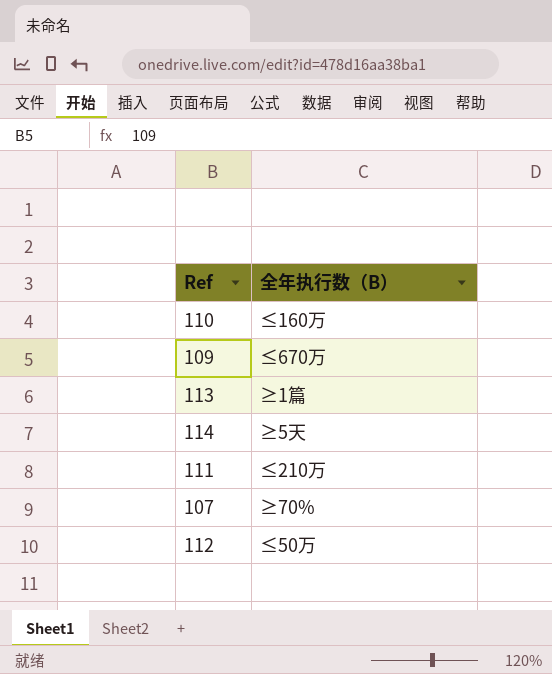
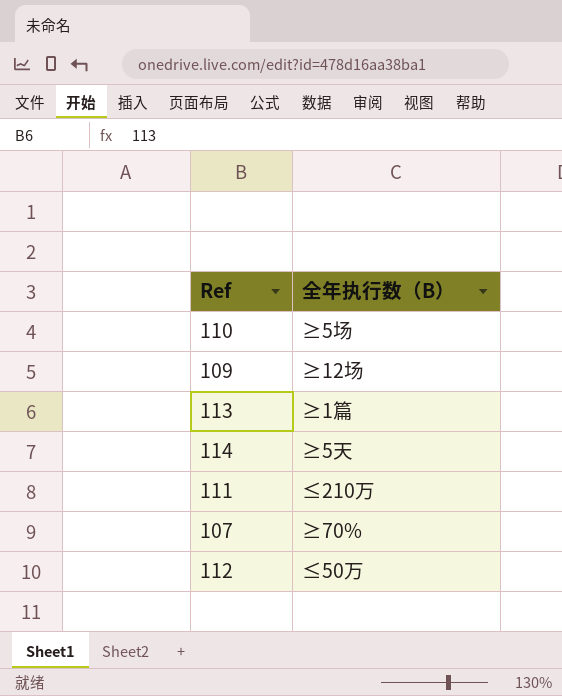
110 | 全年执行数（B）: ≤160万 -> ≥5场
109 | 全年执行数（B）: ≤670万 -> ≥12场

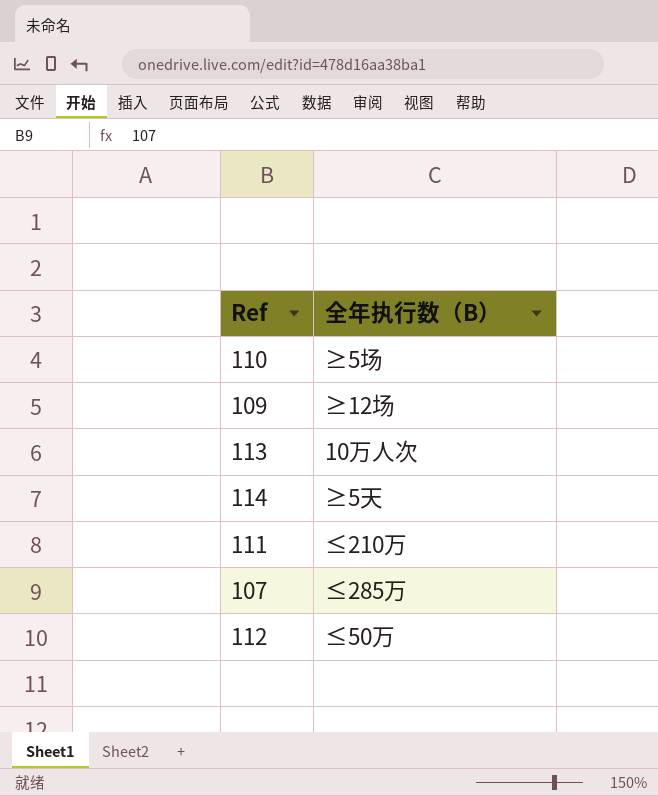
113 | 全年执行数（B）: ≥1篇 -> 10万人次
107 | 全年执行数（B）: ≥70% -> ≤285万

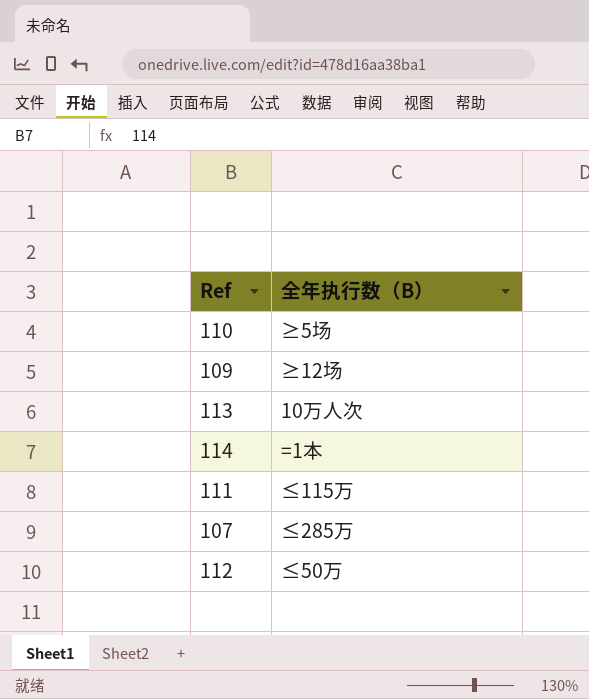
114 | 全年执行数（B）: ≥5天 -> =1本
111 | 全年执行数（B）: ≤210万 -> ≤115万

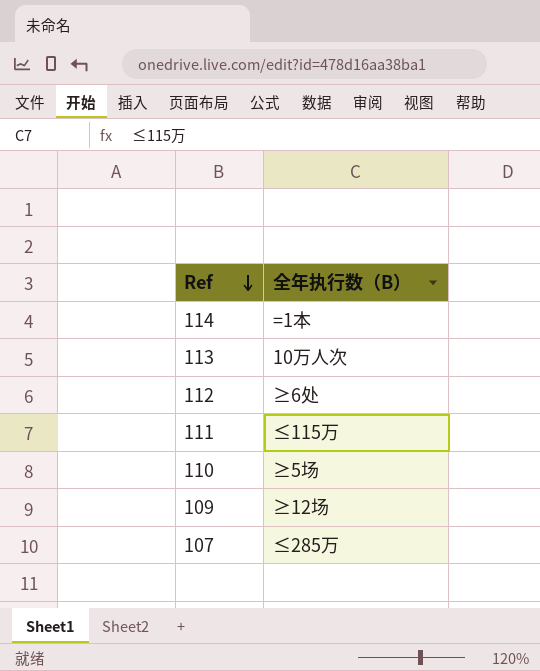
row order: none -> Ref descending
112 | 全年执行数（B）: ≤50万 -> ≥6处

